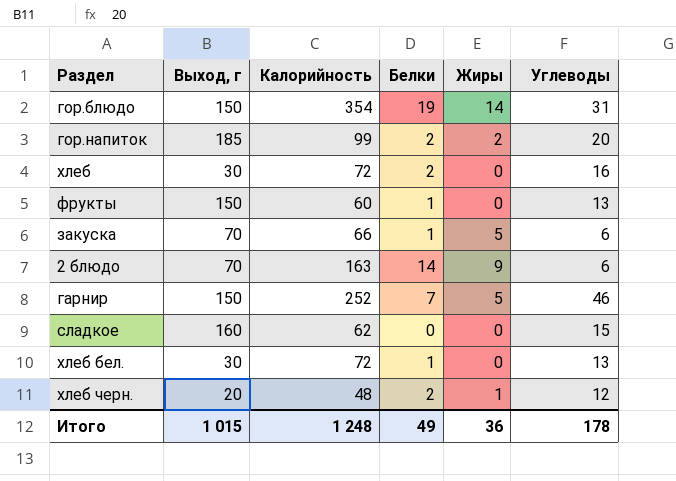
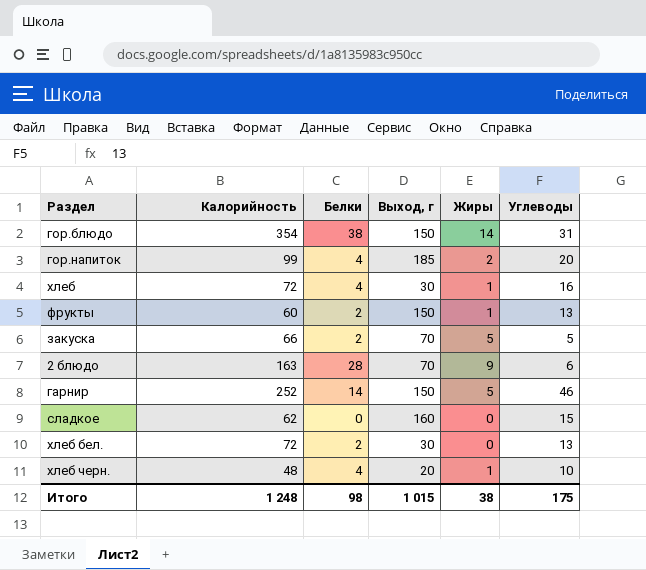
column Выход, г | position: 2 -> 4
гор.блюдо | Белки: 19 -> 38
гор.напиток | Белки: 2 -> 4
хлеб | Белки: 2 -> 4
хлеб | Жиры: 0 -> 1
фрукты | Белки: 1 -> 2
фрукты | Жиры: 0 -> 1
закуска | Белки: 1 -> 2
закуска | Углеводы: 6 -> 5
2 блюдо | Белки: 14 -> 28
гарнир | Белки: 7 -> 14
хлеб бел. | Белки: 1 -> 2
хлеб черн. | Белки: 2 -> 4
хлеб черн. | Углеводы: 12 -> 10
Итого | Белки: 49 -> 98
Итого | Жиры: 36 -> 38
Итого | Углеводы: 178 -> 175

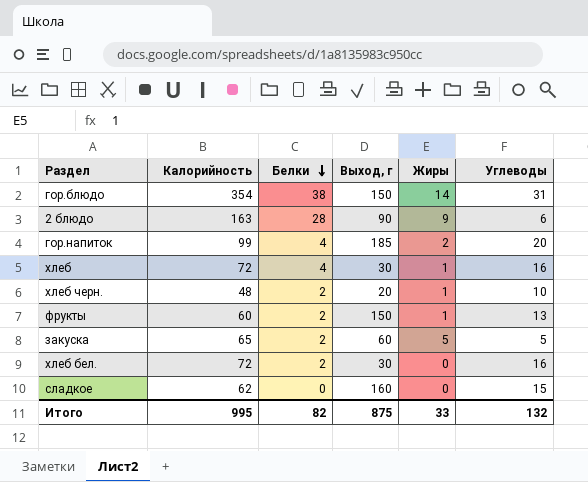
row order: none -> Белки descending
row гарнир: 252 | 14 | 150 | 5 | 46 -> none
2 блюдо | Выход, г: 70 -> 90
хлеб черн. | Белки: 4 -> 2
закуска | Калорийность: 66 -> 65
закуска | Выход, г: 70 -> 60
хлеб бел. | Углеводы: 13 -> 16
Итого | Калорийность: 1 248 -> 995
Итого | Белки: 98 -> 82
Итого | Выход, г: 1 015 -> 875
Итого | Жиры: 38 -> 33
Итого | Углеводы: 175 -> 132

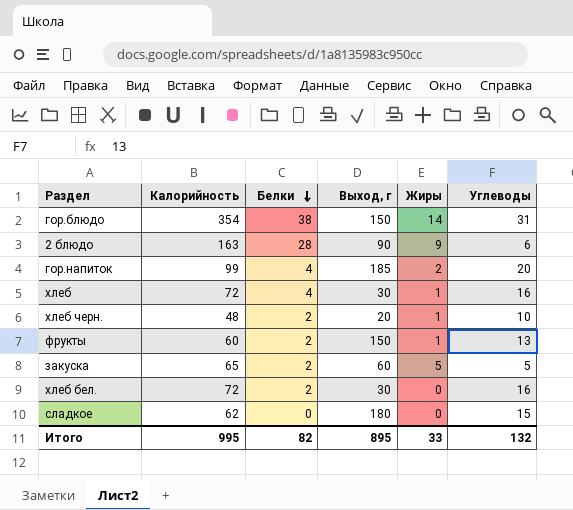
сладкое | Выход, г: 160 -> 180
Итого | Выход, г: 875 -> 895

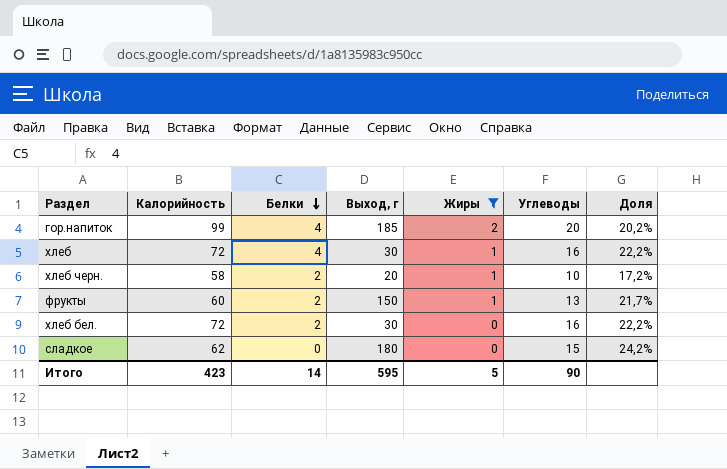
filter: none -> Жиры <= 2
column Доля | formula: none -> [Углеводы] / [Калорийность]
хлеб черн. | Калорийность: 48 -> 58
Итого | Калорийность: 995 -> 423
Итого | Белки: 82 -> 14
Итого | Выход, г: 895 -> 595
Итого | Жиры: 33 -> 5
Итого | Углеводы: 132 -> 90

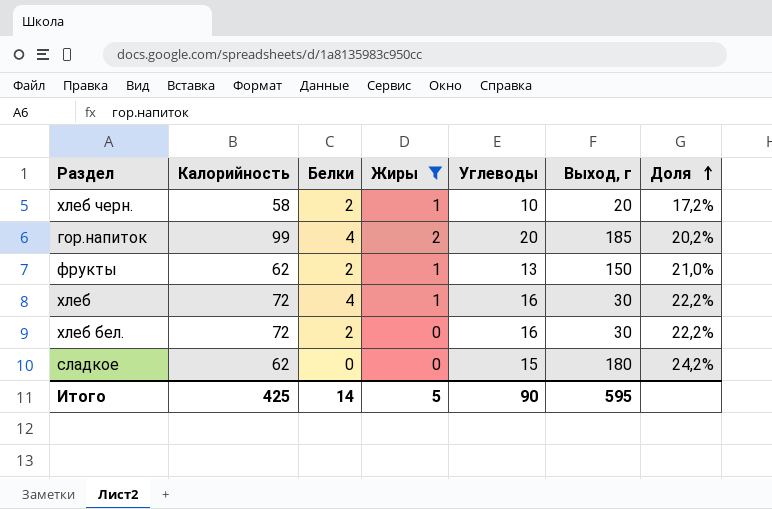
row order: Белки descending -> Доля ascending
column Выход, г | position: 4 -> 6
фрукты | Калорийность: 60 -> 62
фрукты | Доля: 21,7% -> 21,0%
Итого | Калорийность: 423 -> 425

